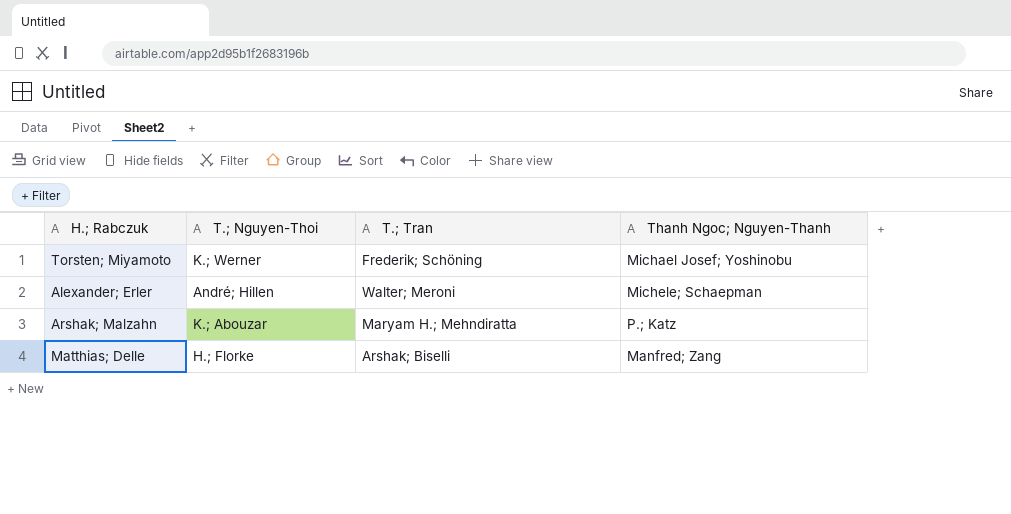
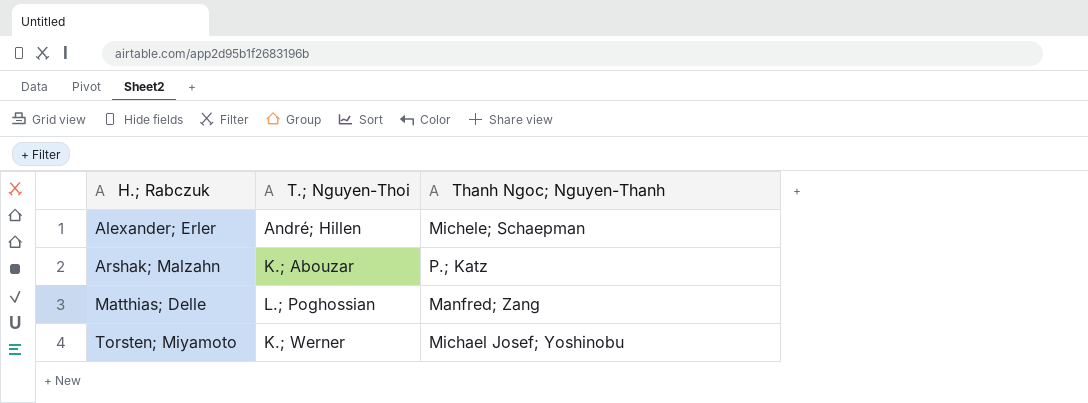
row order: none -> H.; Rabczuk ascending
column T.; Tran | position: 3 -> none
Matthias; Delle | T.; Nguyen-Thoi: H.; Florke -> L.; Poghossian

